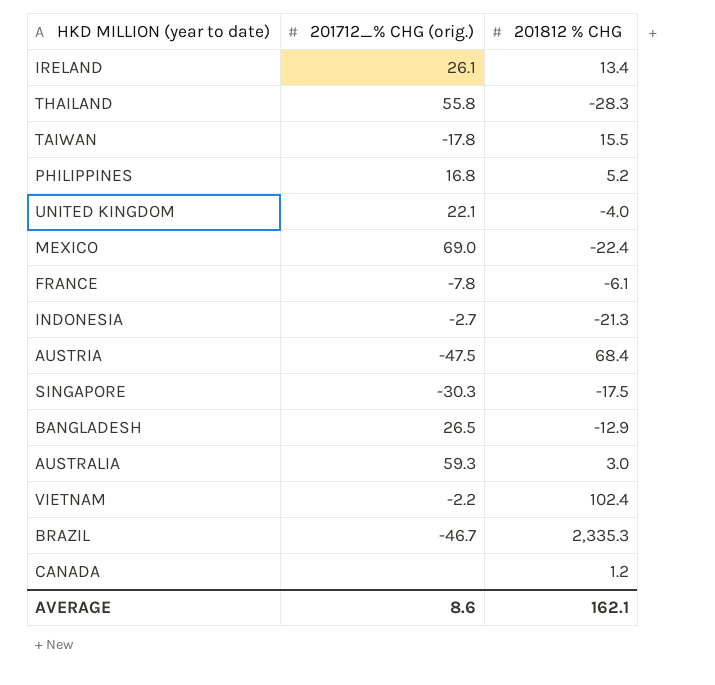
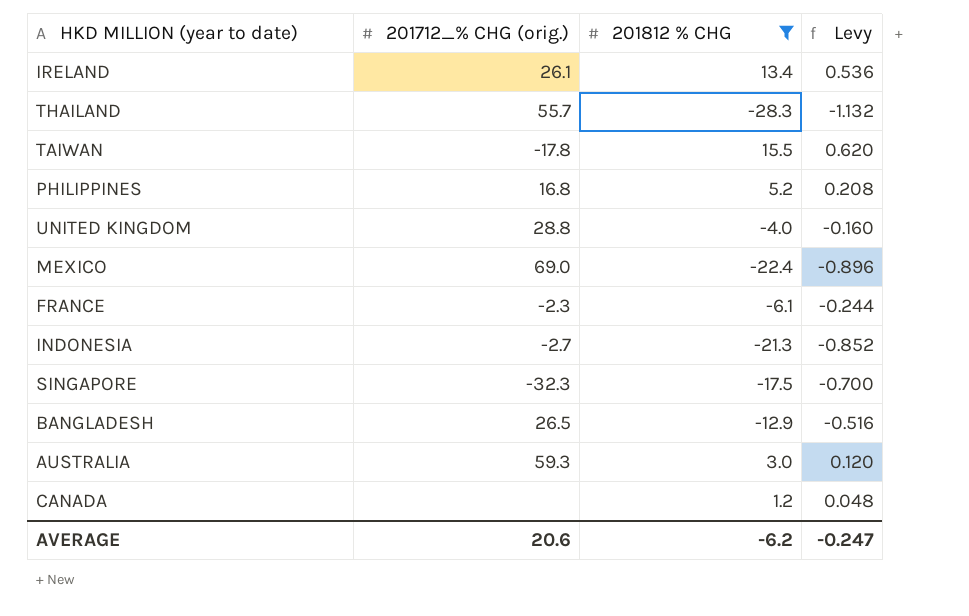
filter: none -> 201812 % CHG <= 15.5
column Levy | formula: none -> [201812 % CHG] * 0.04
THAILAND | 201712_% CHG (orig.): 55.8 -> 55.7
UNITED KINGDOM | 201712_% CHG (orig.): 22.1 -> 28.8
FRANCE | 201712_% CHG (orig.): -7.8 -> -2.3
SINGAPORE | 201712_% CHG (orig.): -30.3 -> -32.3
AVERAGE | 201712_% CHG (orig.): 8.6 -> 20.6
AVERAGE | 201812 % CHG: 162.1 -> -6.2

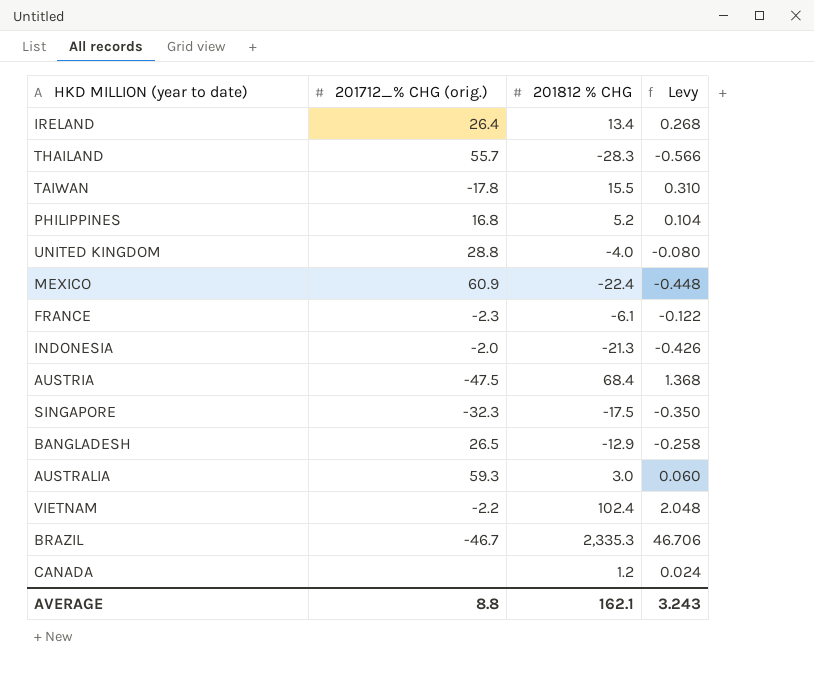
filter: 201812 % CHG <= 15.5 -> none
column Levy | formula: [201812 % CHG] * 0.04 -> [201812 % CHG] * 0.02
IRELAND | 201712_% CHG (orig.): 26.1 -> 26.4
MEXICO | 201712_% CHG (orig.): 69.0 -> 60.9
INDONESIA | 201712_% CHG (orig.): -2.7 -> -2.0
AVERAGE | 201712_% CHG (orig.): 20.6 -> 8.8
AVERAGE | 201812 % CHG: -6.2 -> 162.1
AVERAGE | Levy: -0.247 -> 3.243

